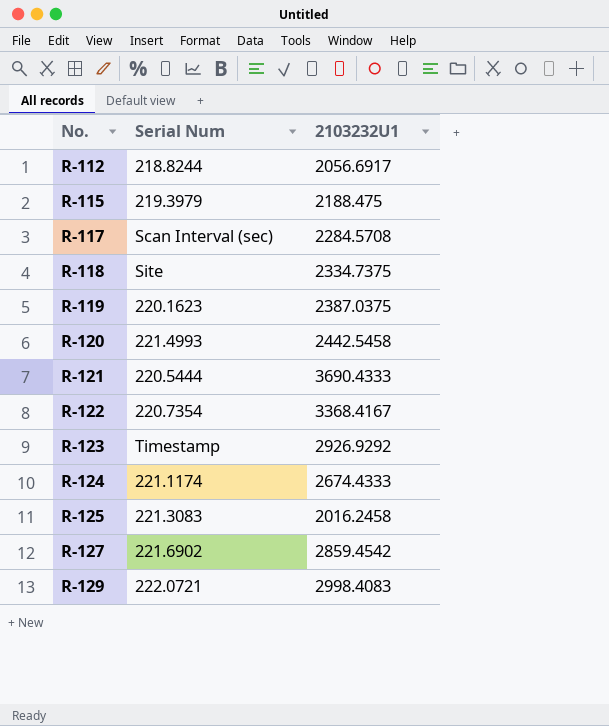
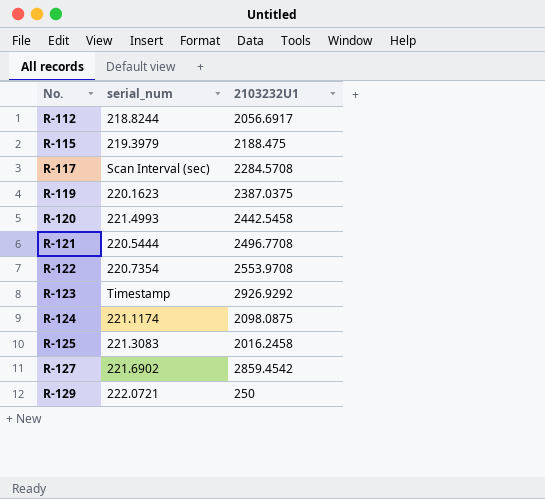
column name: Serial Num -> serial_num
row R-118: Site | 2334.7375 -> none
R-121 | 2103232U1: 3690.4333 -> 2496.7708
R-122 | 2103232U1: 3368.4167 -> 2553.9708
R-124 | 2103232U1: 2674.4333 -> 2098.0875
R-129 | 2103232U1: 2998.4083 -> 250

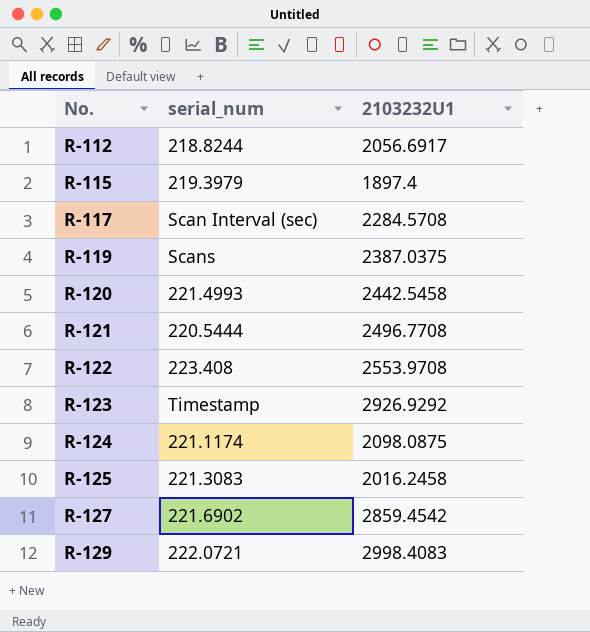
R-115 | 2103232U1: 2188.475 -> 1897.4
R-119 | serial_num: 220.1623 -> Scans
R-122 | serial_num: 220.7354 -> 223.408
R-129 | 2103232U1: 250 -> 2998.4083

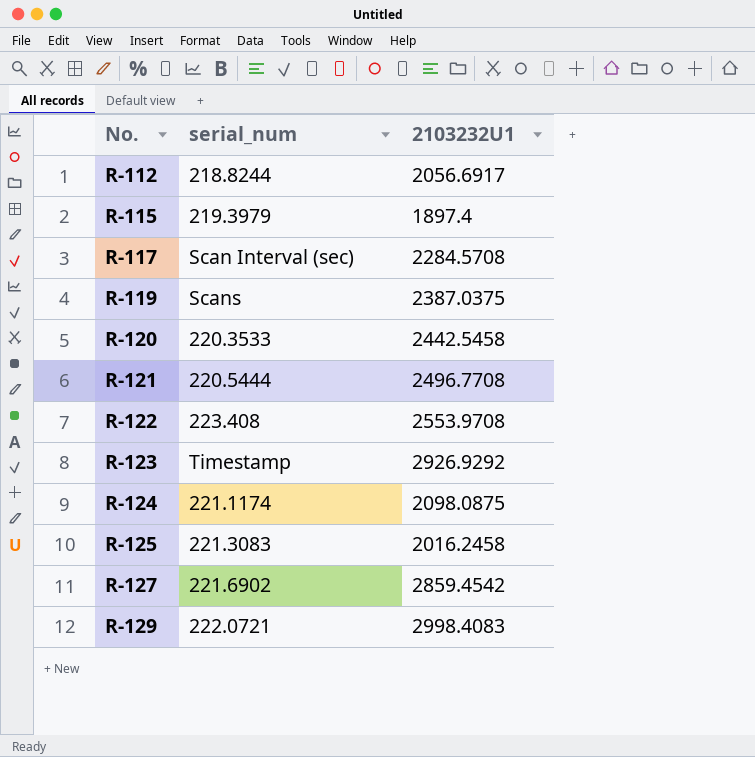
R-120 | serial_num: 221.4993 -> 220.3533

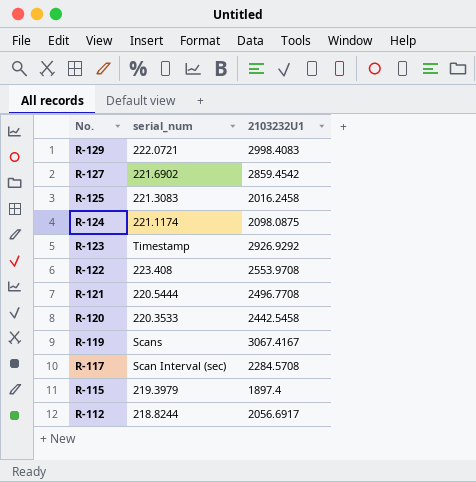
row order: No. ascending -> No. descending
R-119 | 2103232U1: 2387.0375 -> 3067.4167

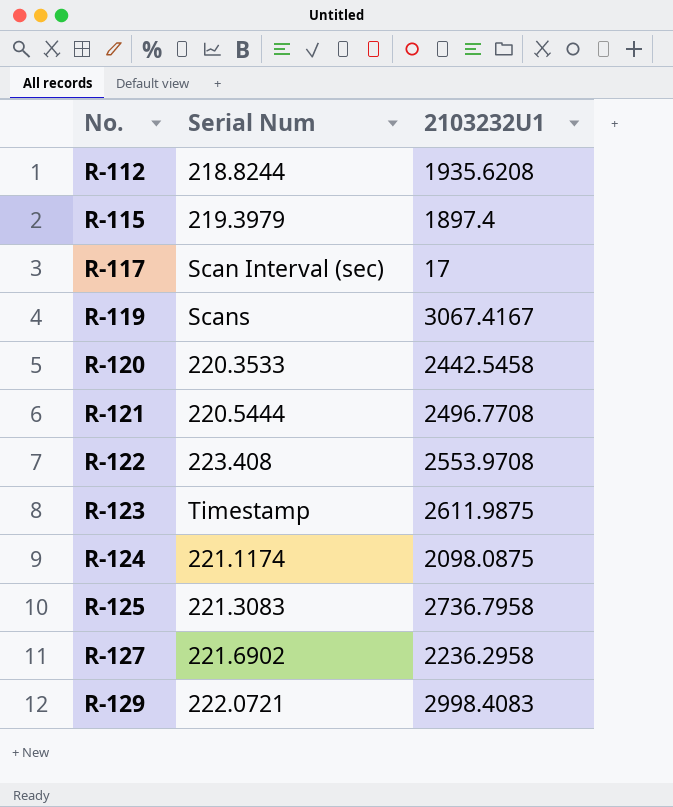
row order: No. descending -> No. ascending
column name: serial_num -> Serial Num
R-112 | 2103232U1: 2056.6917 -> 1935.6208
R-117 | 2103232U1: 2284.5708 -> 17
R-123 | 2103232U1: 2926.9292 -> 2611.9875
R-125 | 2103232U1: 2016.2458 -> 2736.7958
R-127 | 2103232U1: 2859.4542 -> 2236.2958

